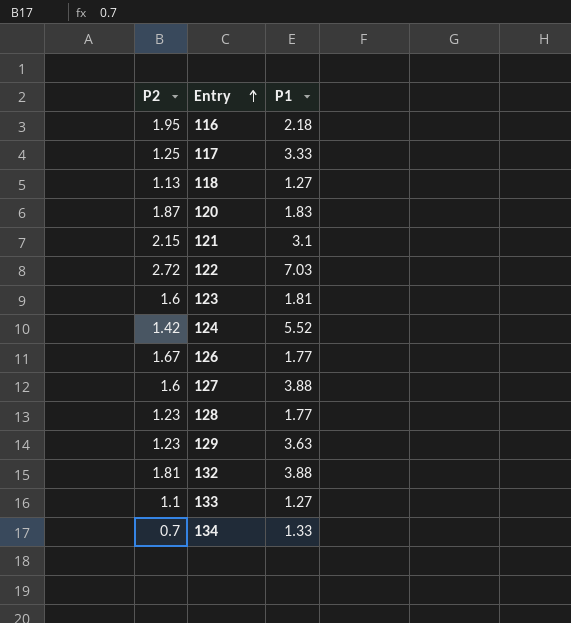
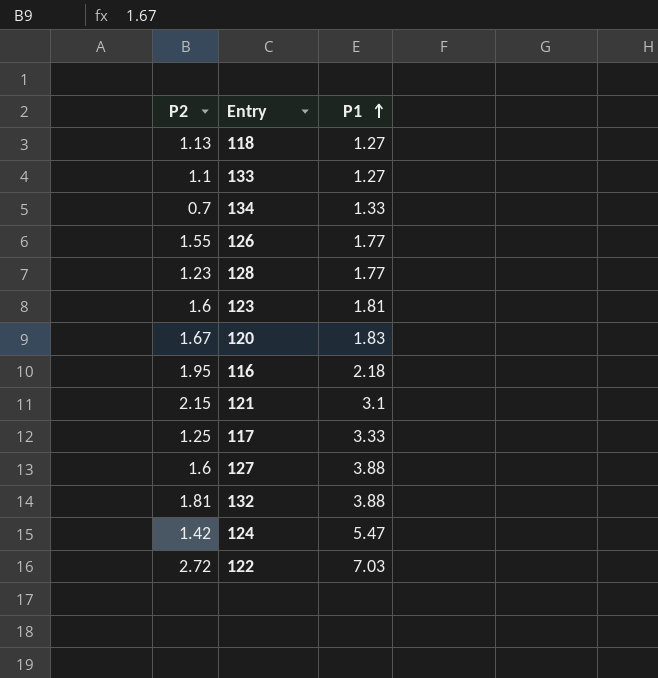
row order: Entry ascending -> P1 ascending
row 129: 1.23 | 3.63 -> none
126 | P2: 1.67 -> 1.55
120 | P2: 1.87 -> 1.67
124 | P1: 5.52 -> 5.47

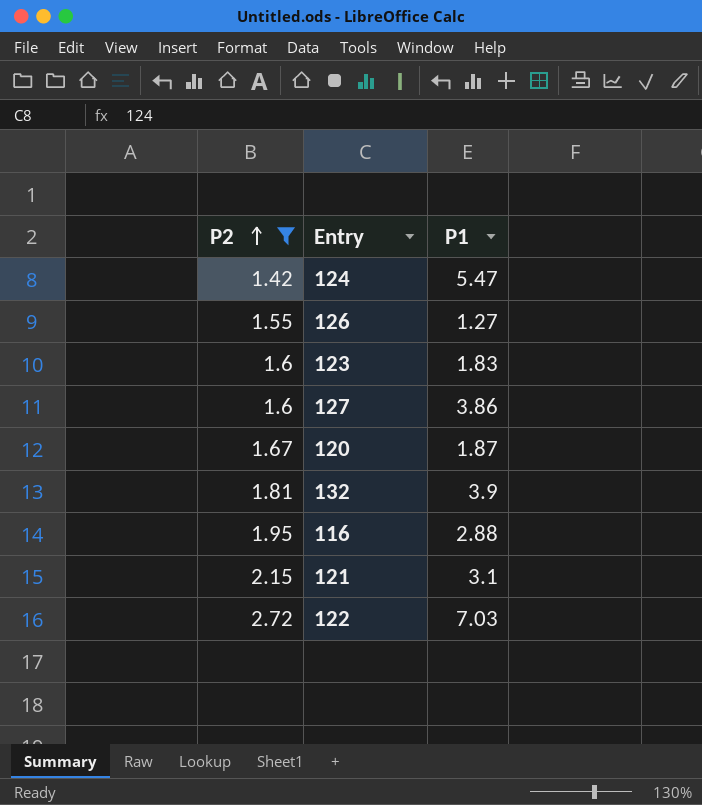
filter: none -> P2 >= 1.42
row order: P1 ascending -> P2 ascending
126 | P1: 1.77 -> 1.27
123 | P1: 1.81 -> 1.83
127 | P1: 3.88 -> 3.86
120 | P1: 1.83 -> 1.87
132 | P1: 3.88 -> 3.9
116 | P1: 2.18 -> 2.88

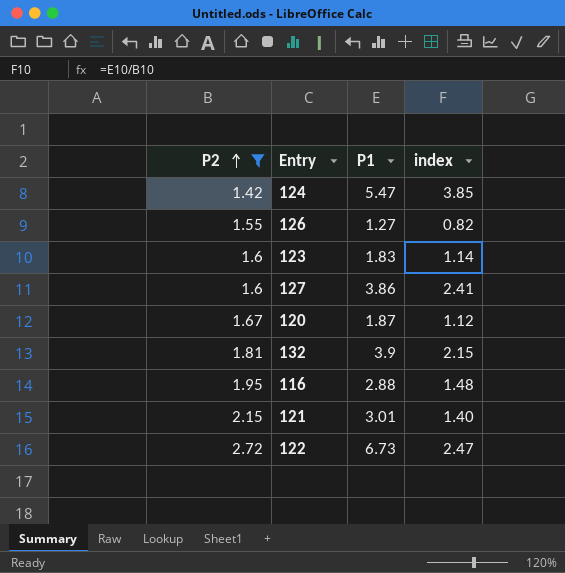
column index | formula: none -> [P1] / [P2]
121 | P1: 3.1 -> 3.01
122 | P1: 7.03 -> 6.73

